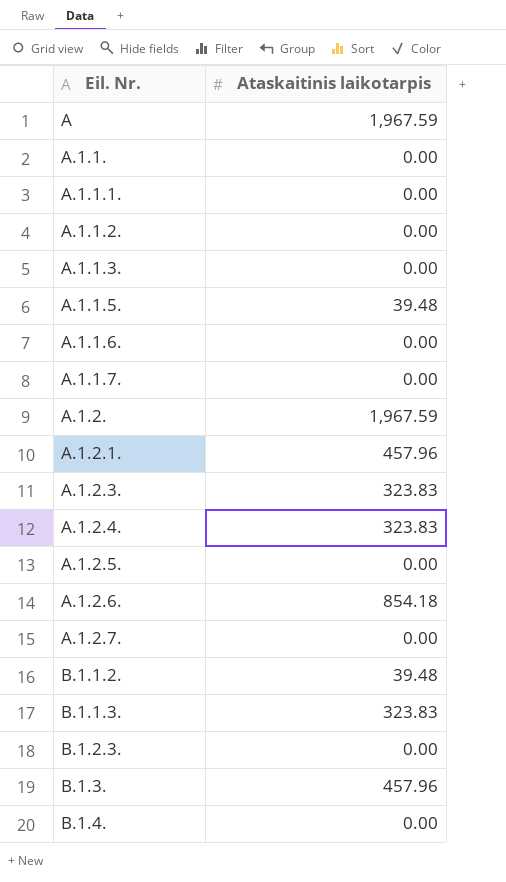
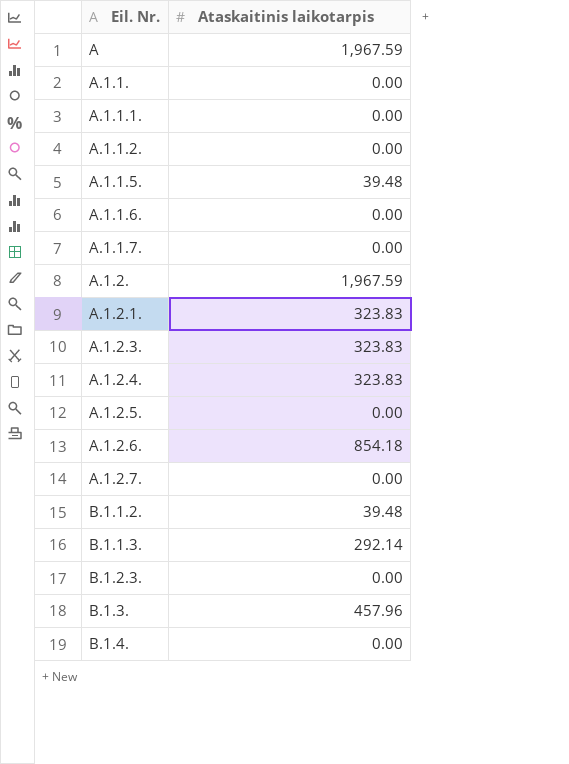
row A.1.1.3.: 0.00 -> none
A.1.2.1. | Ataskaitinis laikotarpis: 457.96 -> 323.83
B.1.1.3. | Ataskaitinis laikotarpis: 323.83 -> 292.14

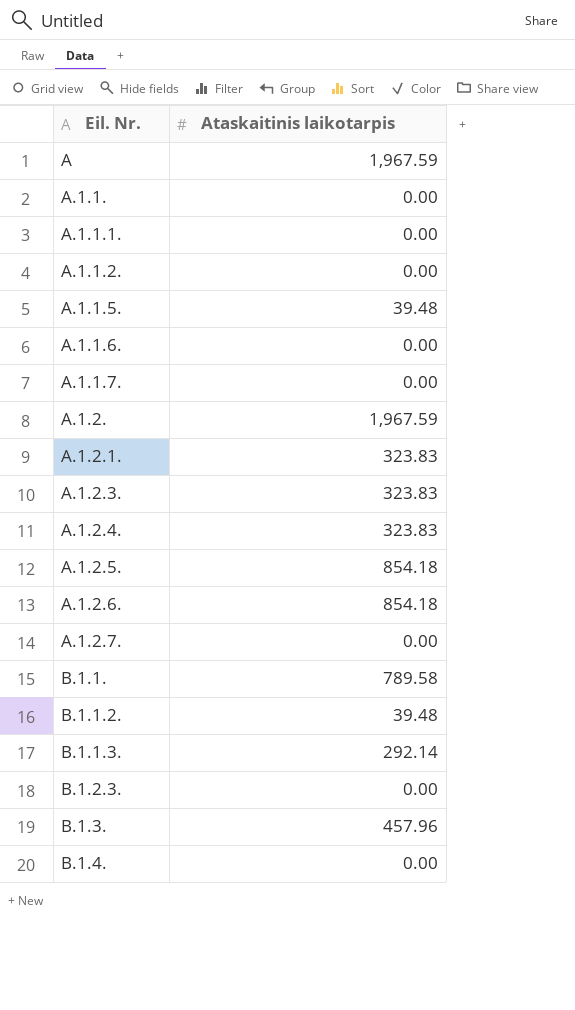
A.1.2.5. | Ataskaitinis laikotarpis: 0.00 -> 854.18
row B.1.1.: none -> 789.58

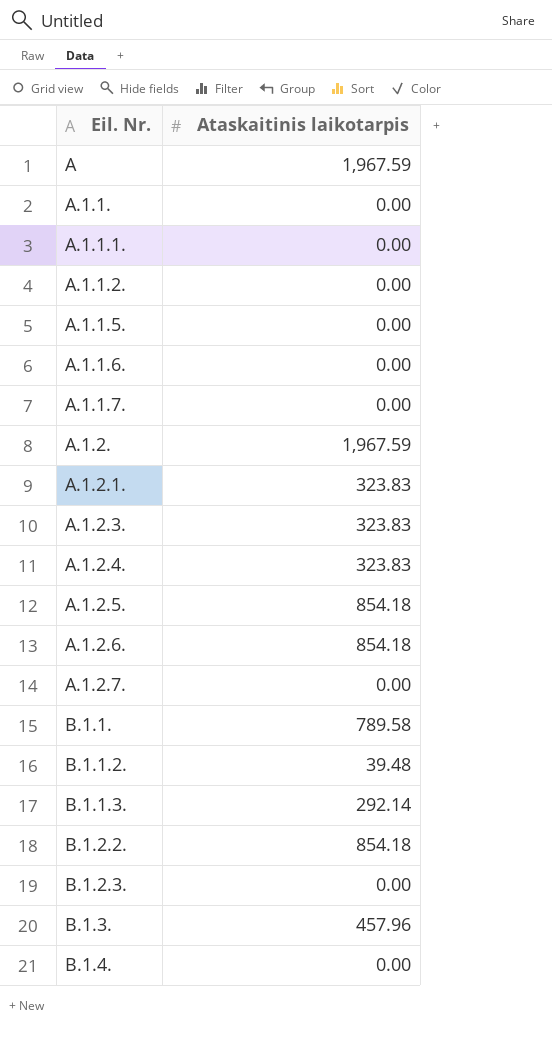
A.1.1.5. | Ataskaitinis laikotarpis: 39.48 -> 0.00
row B.1.2.2.: none -> 854.18

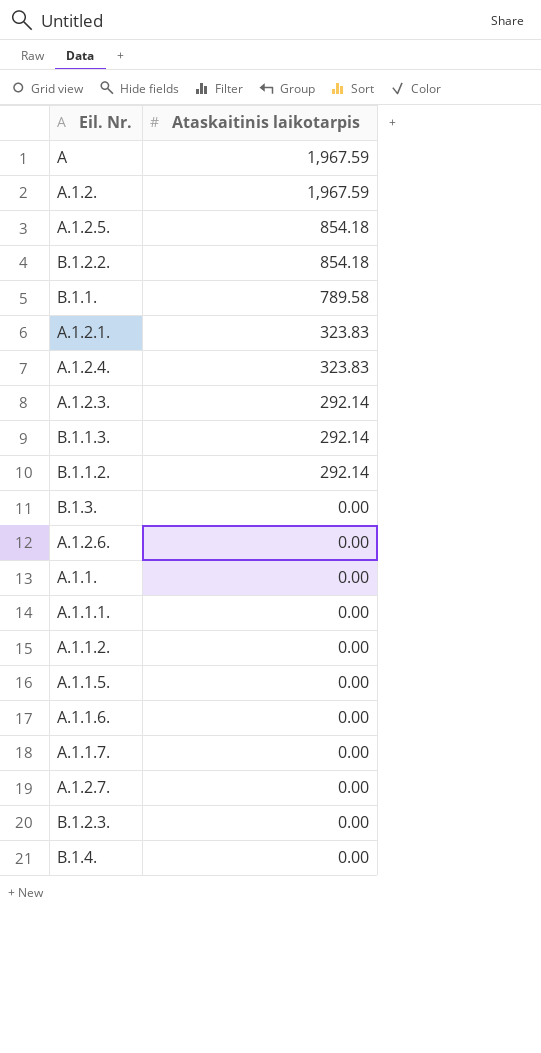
row order: Eil. Nr. ascending -> Ataskaitinis laikotarpis descending
A.1.2.3. | Ataskaitinis laikotarpis: 323.83 -> 292.14
B.1.1.2. | Ataskaitinis laikotarpis: 39.48 -> 292.14
B.1.3. | Ataskaitinis laikotarpis: 457.96 -> 0.00
A.1.2.6. | Ataskaitinis laikotarpis: 854.18 -> 0.00

